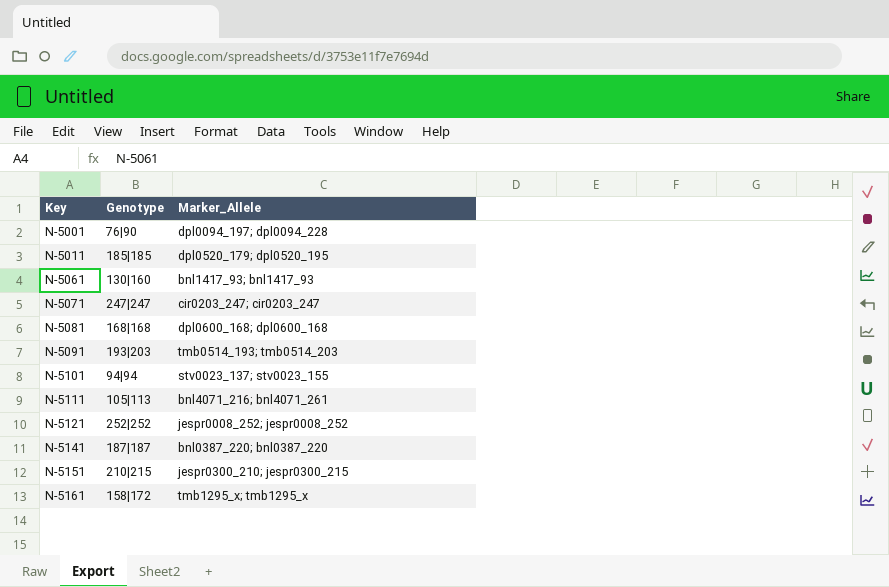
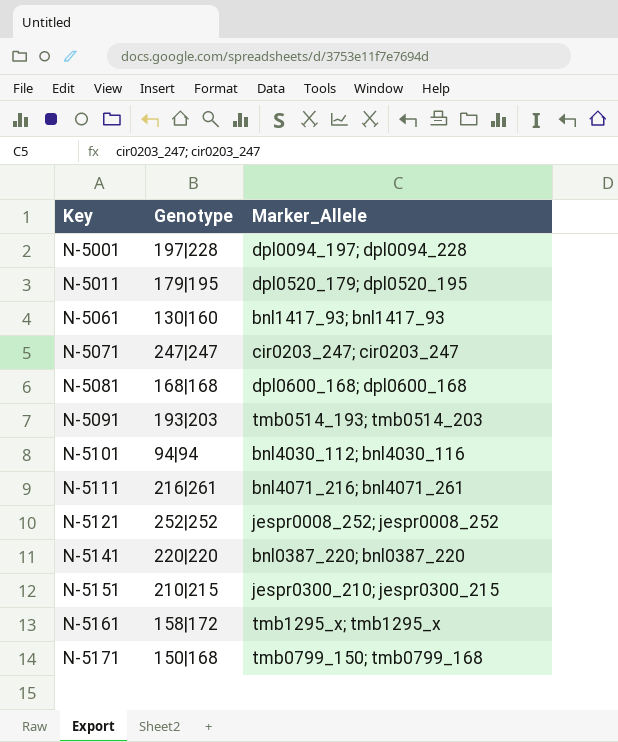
N-5001 | Genotype: 76|90 -> 197|228
N-5011 | Genotype: 185|185 -> 179|195
N-5101 | Marker_Allele: stv0023_137; stv0023_155 -> bnl4030_112; bnl4030_116
N-5111 | Genotype: 105|113 -> 216|261
N-5141 | Genotype: 187|187 -> 220|220
row N-5171: none -> 150|168 | tmb0799_150; tmb0799_168

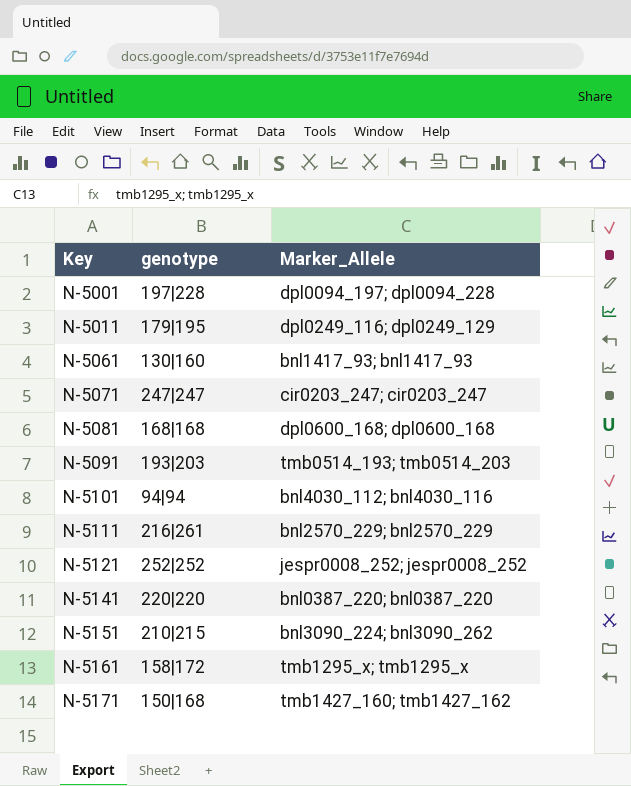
column name: Genotype -> genotype
N-5011 | Marker_Allele: dpl0520_179; dpl0520_195 -> dpl0249_116; dpl0249_129
N-5111 | Marker_Allele: bnl4071_216; bnl4071_261 -> bnl2570_229; bnl2570_229
N-5151 | Marker_Allele: jespr0300_210; jespr0300_215 -> bnl3090_224; bnl3090_262
N-5171 | Marker_Allele: tmb0799_150; tmb0799_168 -> tmb1427_160; tmb1427_162

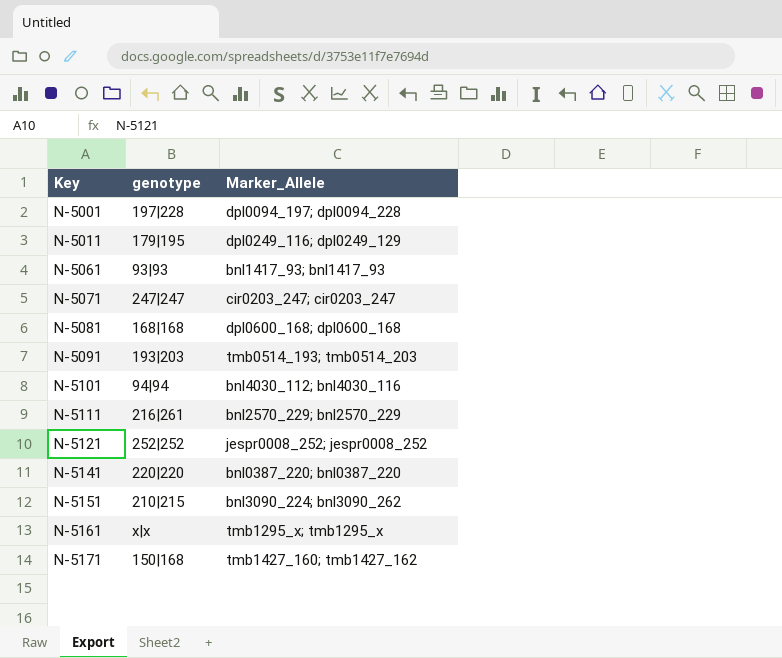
N-5061 | genotype: 130|160 -> 93|93
N-5161 | genotype: 158|172 -> x|x

